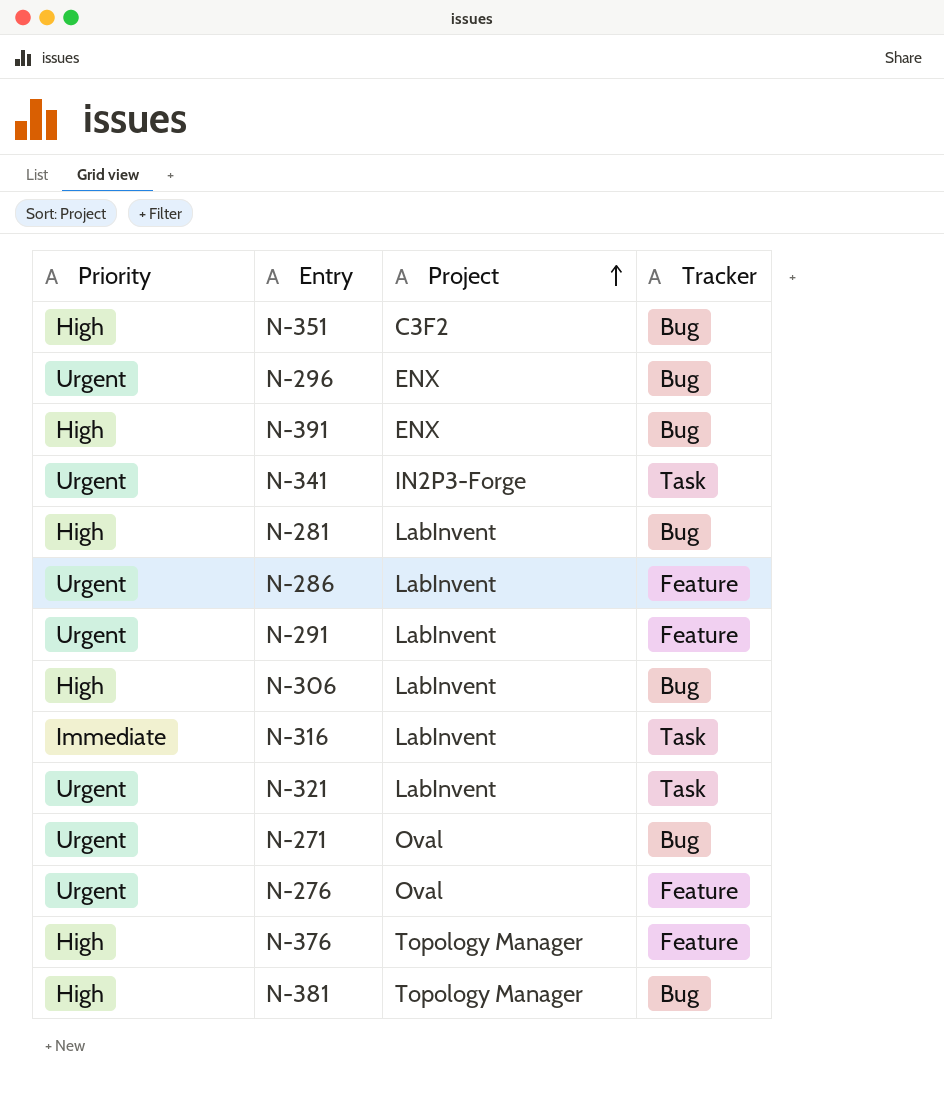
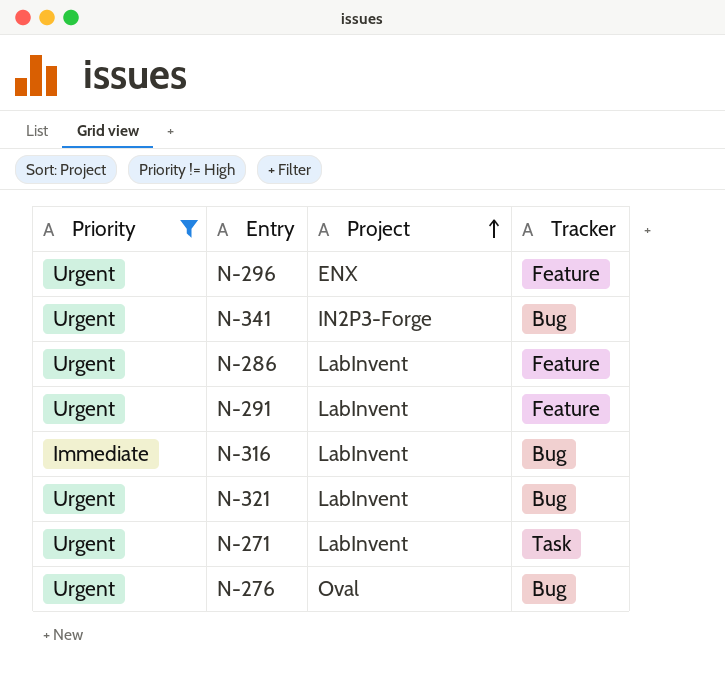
filter: none -> Priority != High
N-296 | Tracker: Bug -> Feature
N-341 | Tracker: Task -> Bug
N-316 | Tracker: Task -> Bug
N-321 | Tracker: Task -> Bug
N-271 | Project: Oval -> LabInvent
N-271 | Tracker: Bug -> Task
N-276 | Tracker: Feature -> Bug

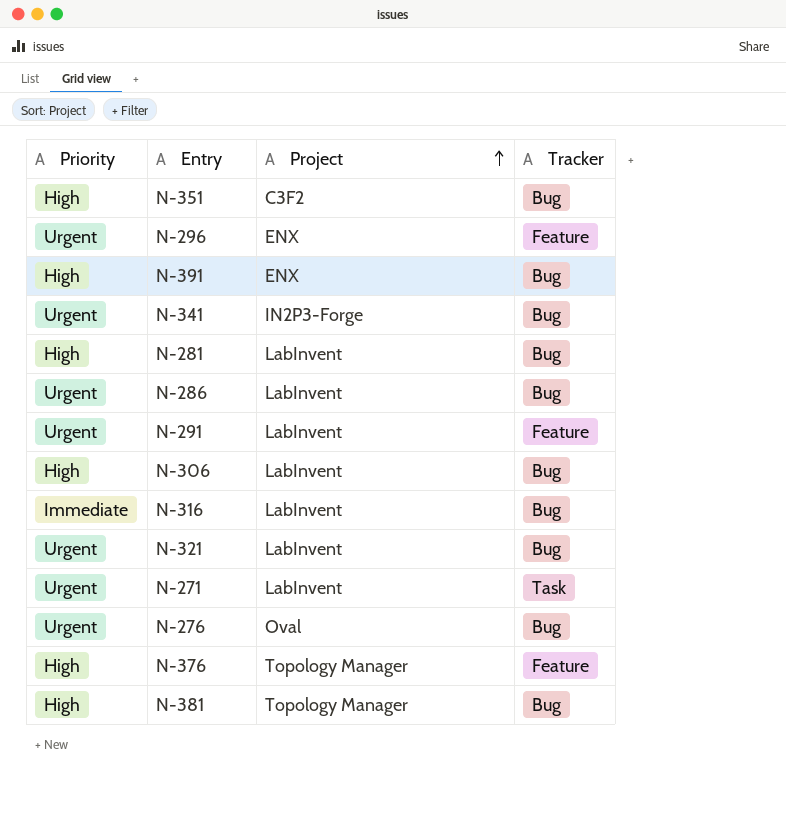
filter: Priority != High -> none
N-286 | Tracker: Feature -> Bug

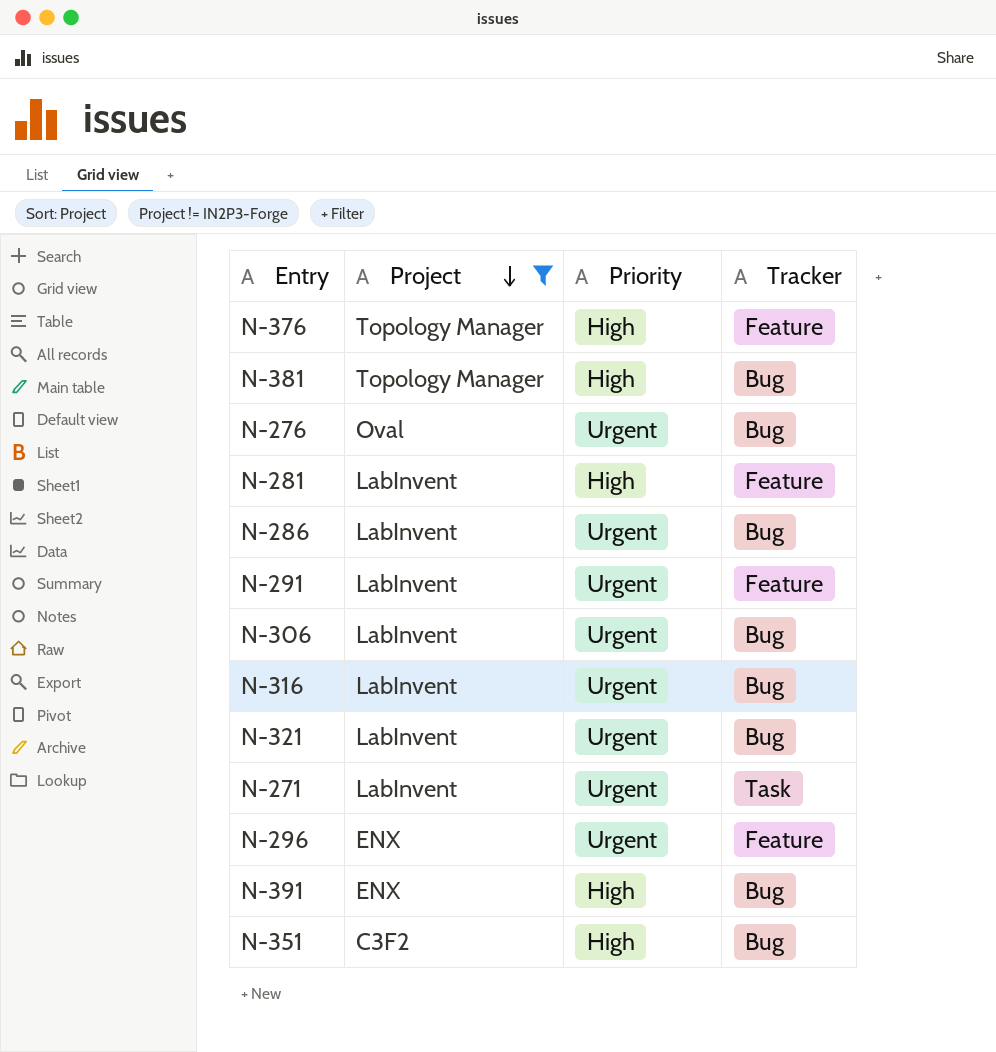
filter: none -> Project != IN2P3-Forge
row order: Project ascending -> Project descending
column Priority | position: 1 -> 3
N-281 | Tracker: Bug -> Feature
N-306 | Priority: High -> Urgent
N-316 | Priority: Immediate -> Urgent

